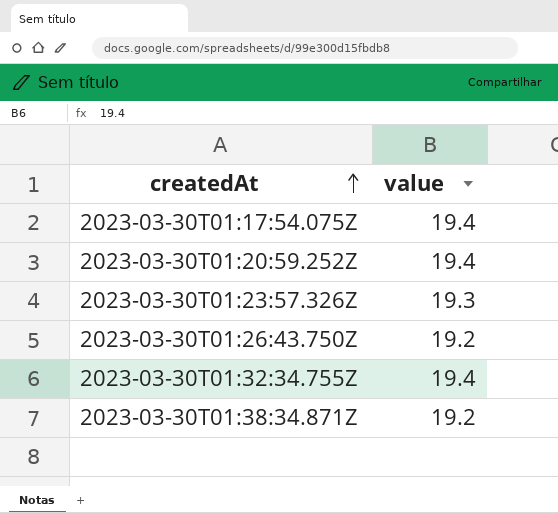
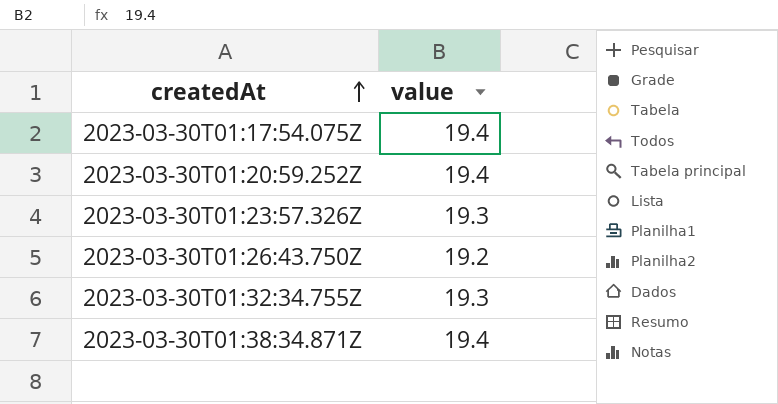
2023-03-30T01:32:34.755Z | value: 19.4 -> 19.3
2023-03-30T01:38:34.871Z | value: 19.2 -> 19.4

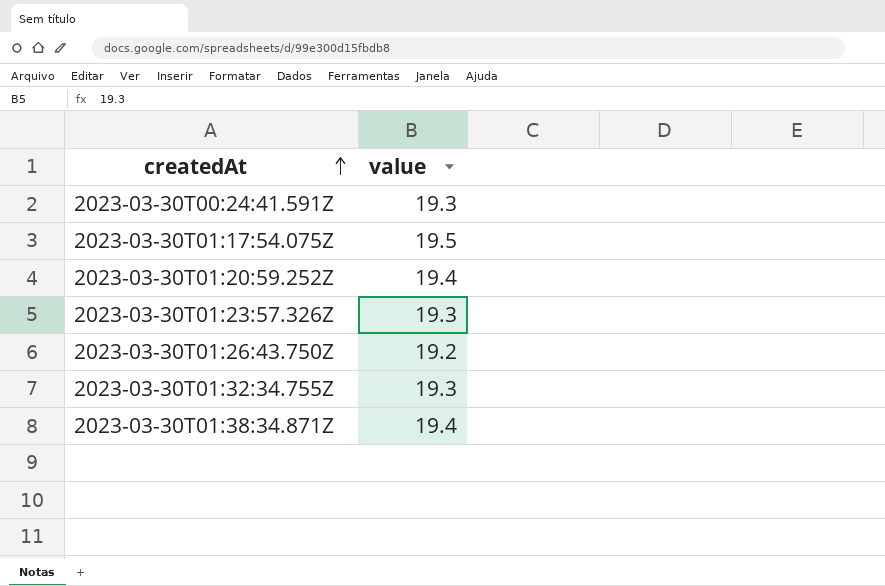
row 2023-03-30T00:24:41.591Z: none -> 19.3
2023-03-30T01:17:54.075Z | value: 19.4 -> 19.5

